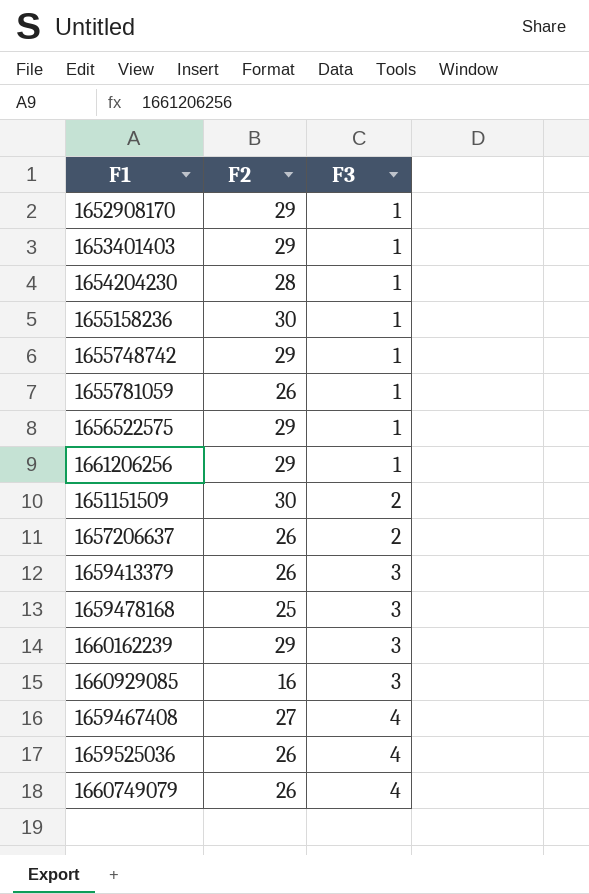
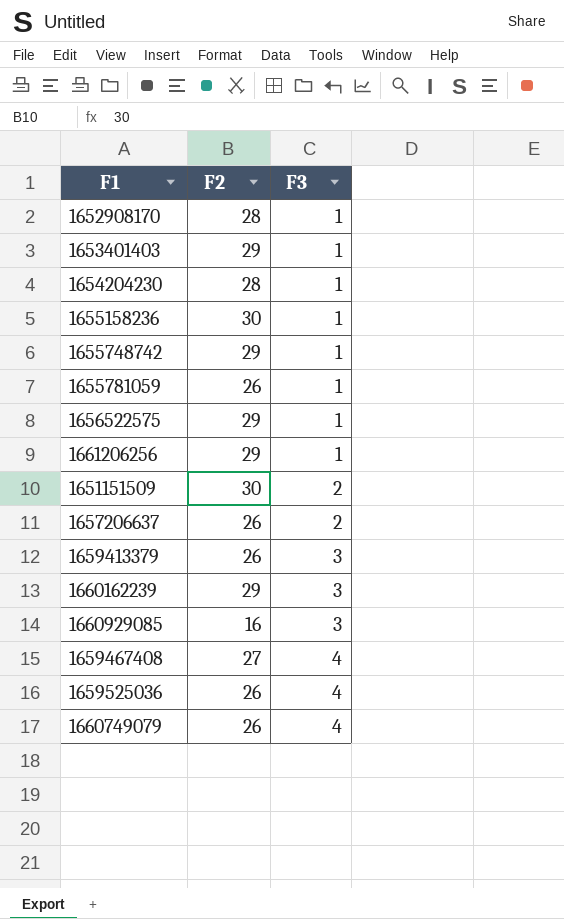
row 1659478168: 25 | 3 -> none
1652908170 | F2: 29 -> 28

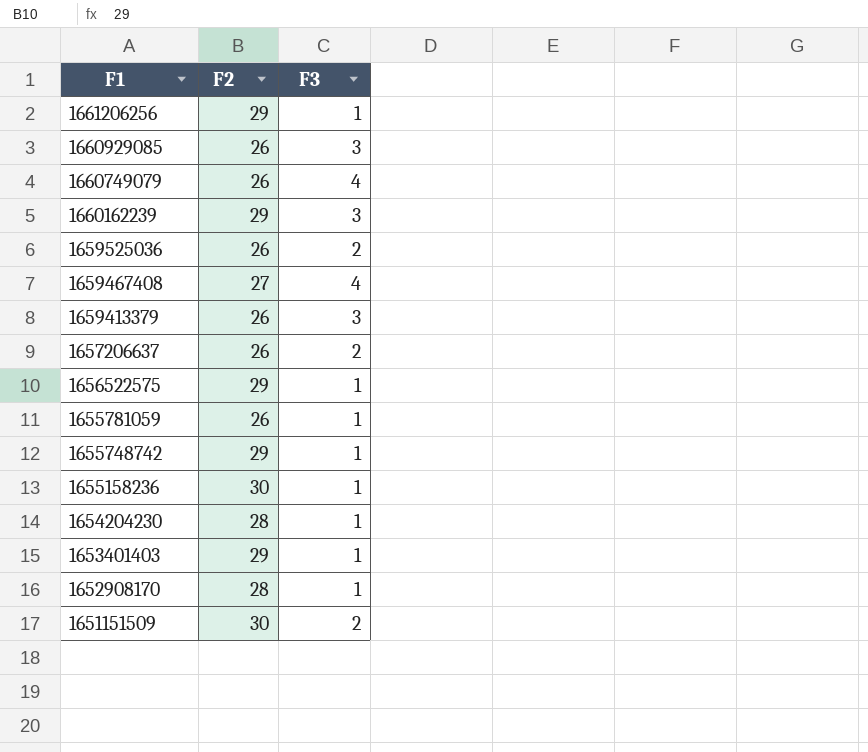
row order: F3 ascending -> F1 descending
1660929085 | F2: 16 -> 26
1659525036 | F3: 4 -> 2

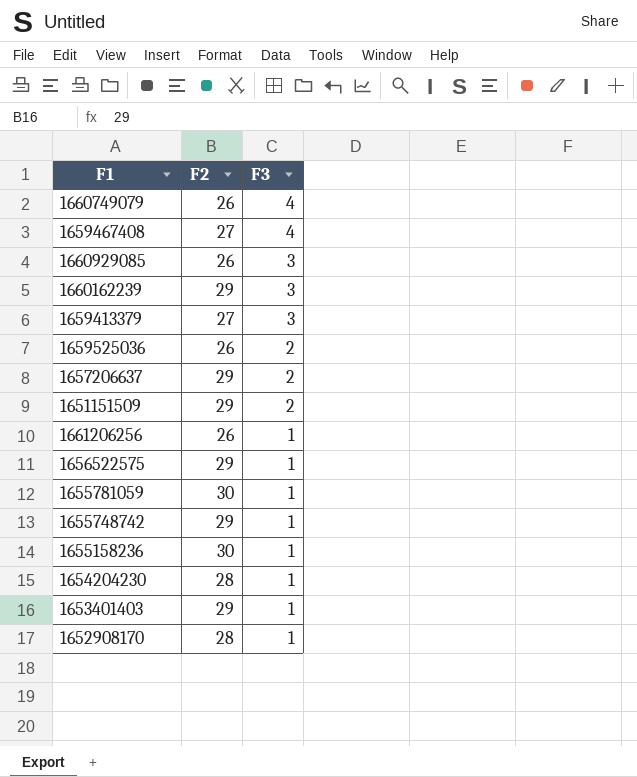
row order: F1 descending -> F3 descending
1659413379 | F2: 26 -> 27
1657206637 | F2: 26 -> 29
1651151509 | F2: 30 -> 29
1661206256 | F2: 29 -> 26
1655781059 | F2: 26 -> 30

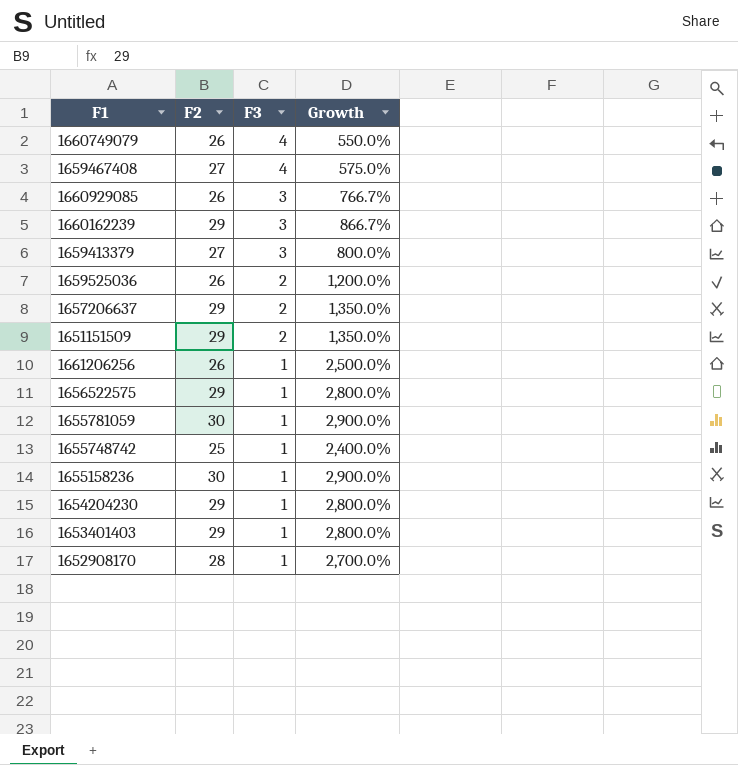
column Growth | formula: none -> ([F2] - [F3]) / [F3]
1655748742 | F2: 29 -> 25
1654204230 | F2: 28 -> 29

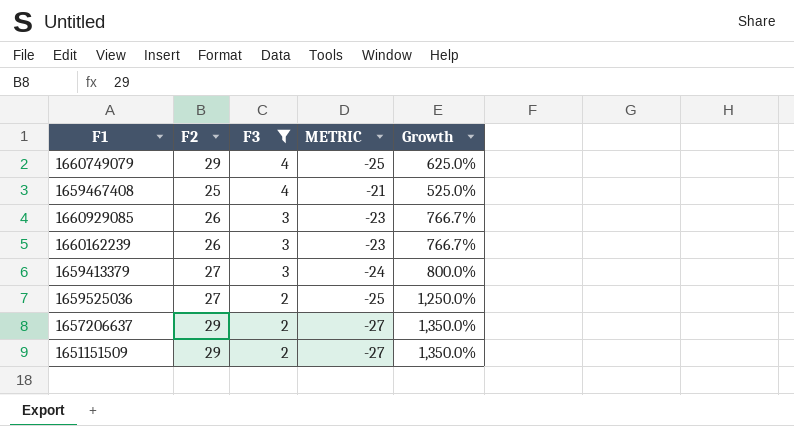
filter: none -> F3 != 1
column METRIC | formula: none -> [F3] - [F2]
1660749079 | F2: 26 -> 29
1660749079 | Growth: 550.0% -> 625.0%
1659467408 | F2: 27 -> 25
1659467408 | Growth: 575.0% -> 525.0%
1660162239 | F2: 29 -> 26
1660162239 | Growth: 866.7% -> 766.7%
1659525036 | F2: 26 -> 27
1659525036 | Growth: 1,200.0% -> 1,250.0%

